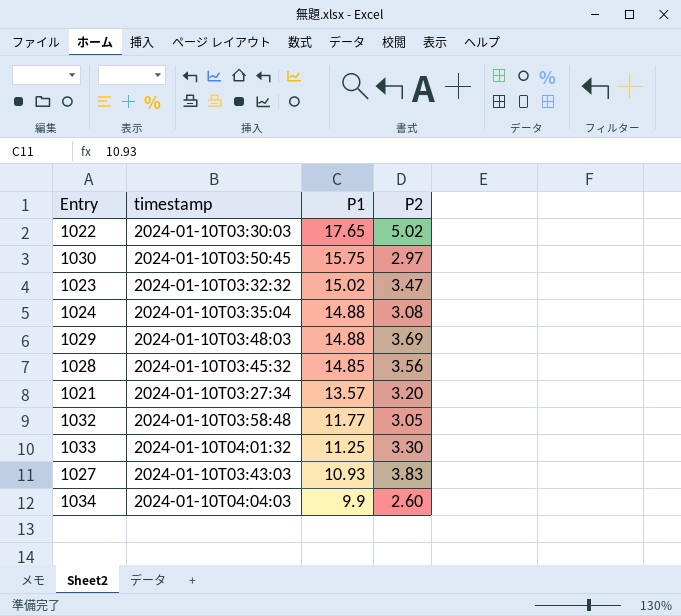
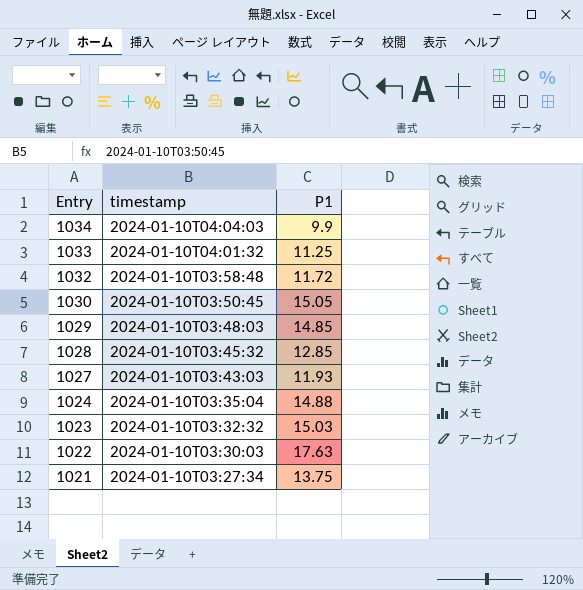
row order: P1 descending -> Entry descending
column P2 | position: 4 -> none
1032 | P1: 11.77 -> 11.72
1030 | P1: 15.75 -> 15.05
1029 | P1: 14.88 -> 14.85
1028 | P1: 14.85 -> 12.85
1027 | P1: 10.93 -> 11.93
1023 | P1: 15.02 -> 15.03
1022 | P1: 17.65 -> 17.63
1021 | P1: 13.57 -> 13.75

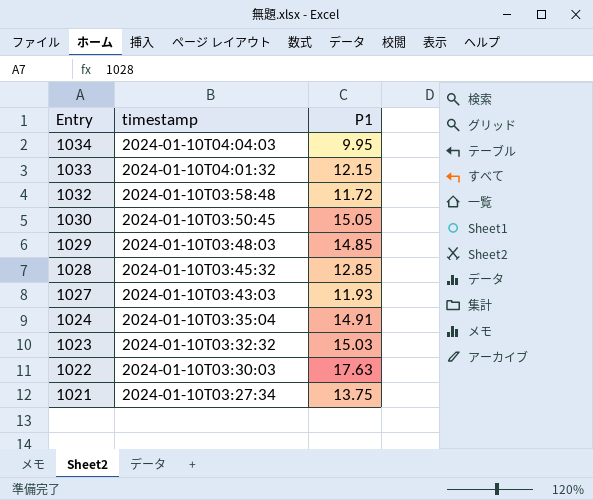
1034 | P1: 9.9 -> 9.95
1033 | P1: 11.25 -> 12.15
1024 | P1: 14.88 -> 14.91

